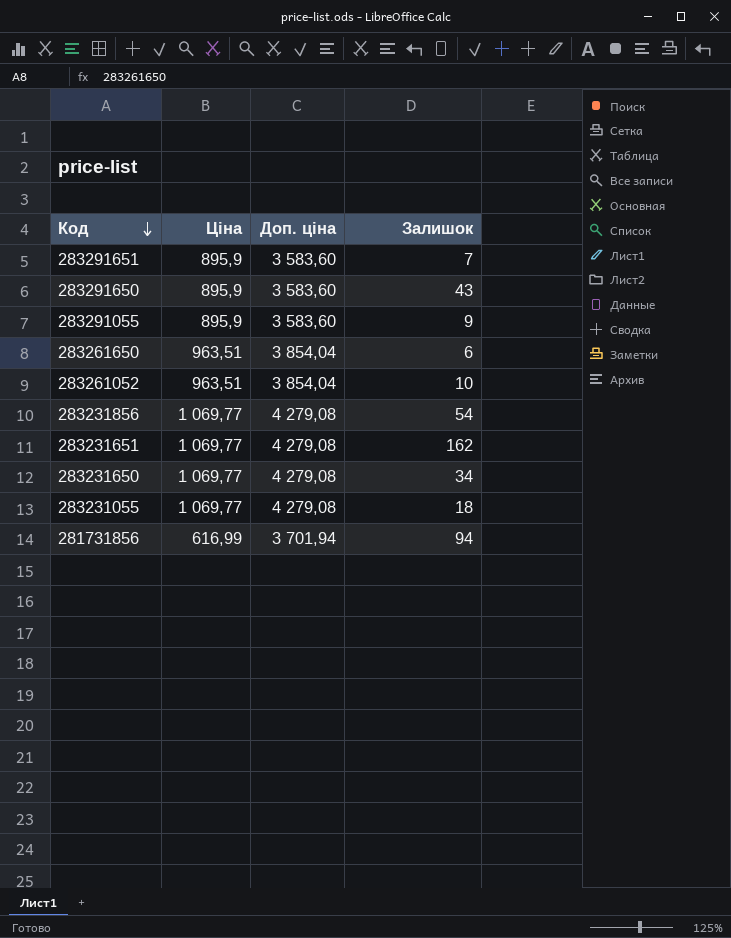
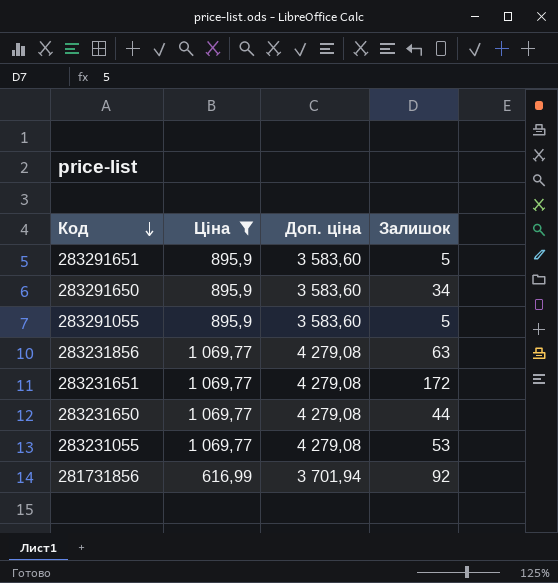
filter: none -> Ціна != 963,51
283291651 | Залишок: 7 -> 5
283291650 | Залишок: 43 -> 34
283291055 | Залишок: 9 -> 5
283231856 | Залишок: 54 -> 63
283231651 | Залишок: 162 -> 172
283231650 | Залишок: 34 -> 44
283231055 | Залишок: 18 -> 53
281731856 | Залишок: 94 -> 92

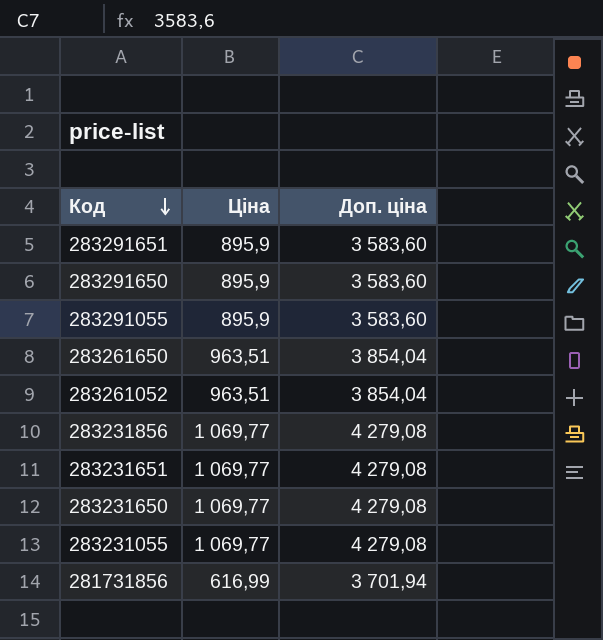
filter: Ціна != 963,51 -> none
column Залишок | position: 4 -> none

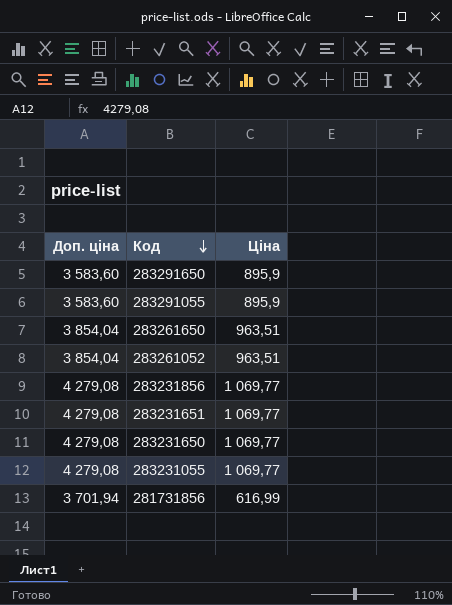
column Доп. ціна | position: 3 -> 1
row 283291651: 895,9 | 3 583,60 -> none

